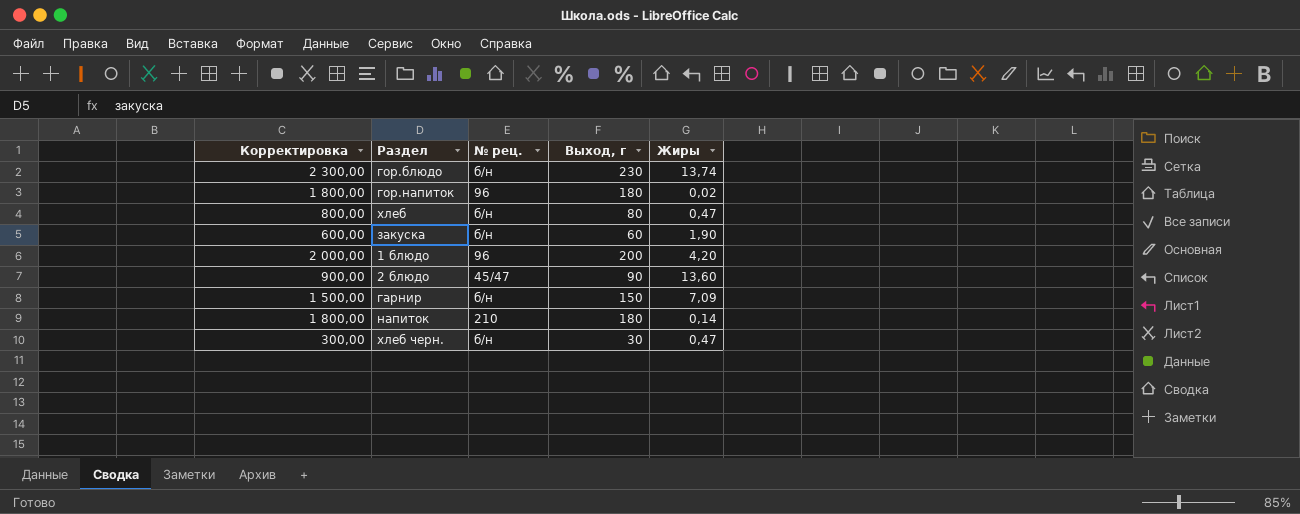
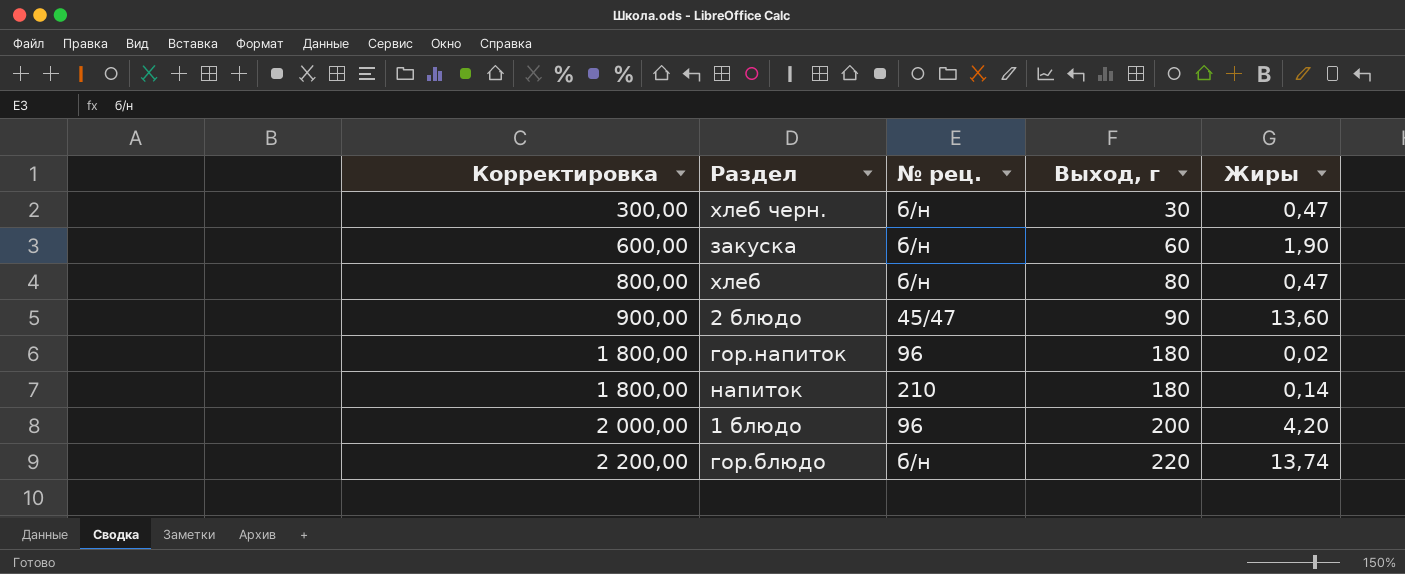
row order: none -> Корректировка ascending
row гарнир: 1 500,00 | б/н | 150 | 7,09 -> none
гор.блюдо | Корректировка: 2 300,00 -> 2 200,00
гор.блюдо | Выход, г: 230 -> 220

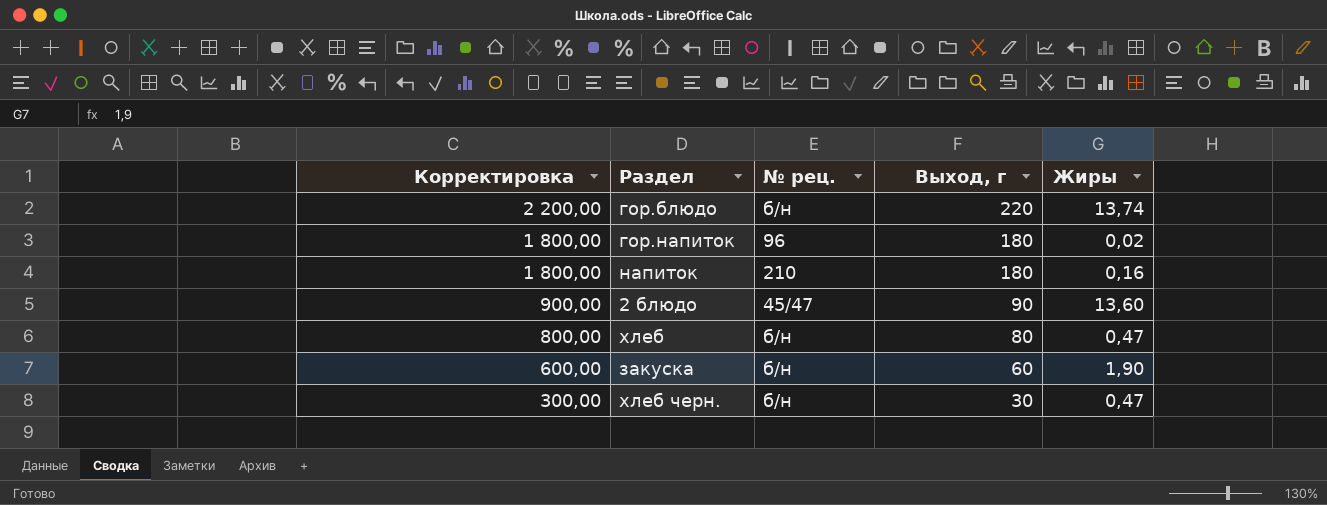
row order: Корректировка ascending -> Корректировка descending
row 1 блюдо: 2 000,00 | 96 | 200 | 4,20 -> none
напиток | Жиры: 0,14 -> 0,16

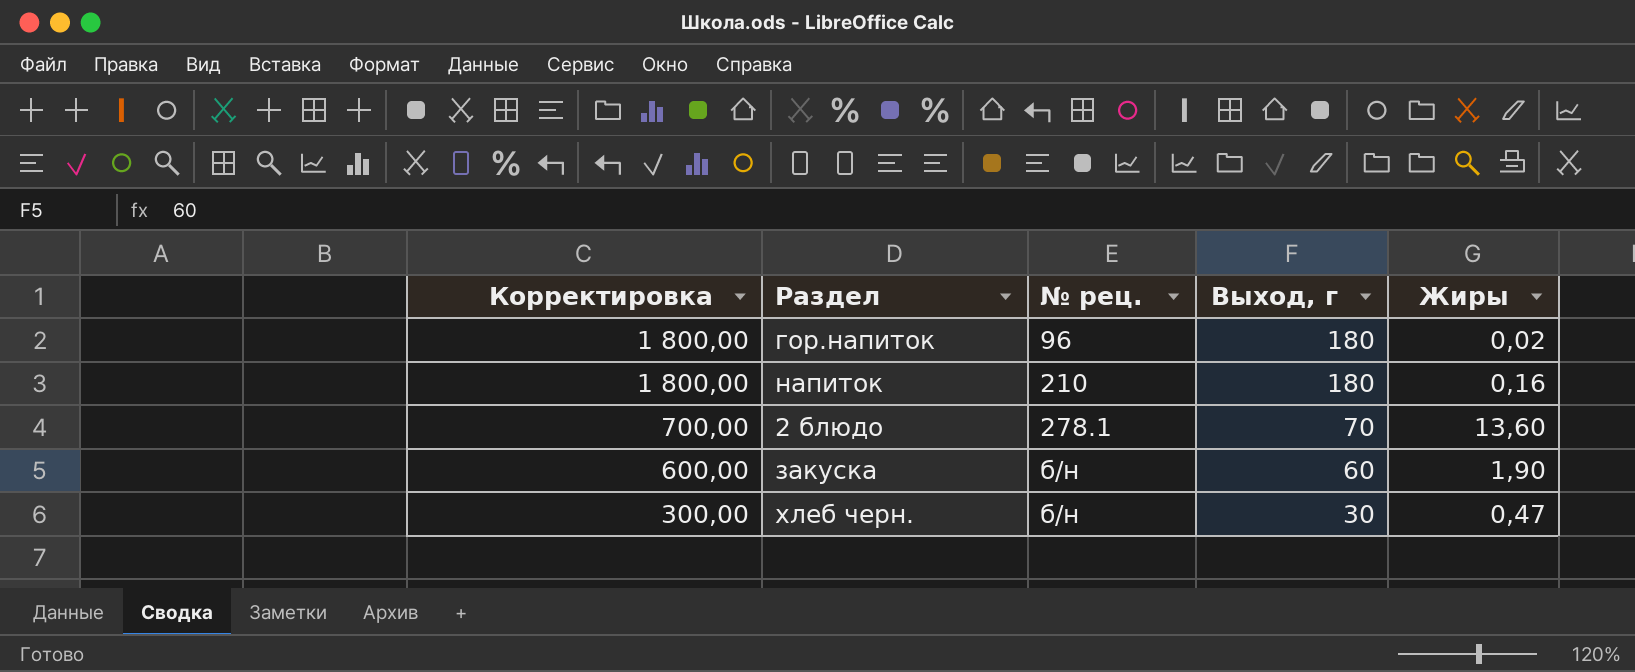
row гор.блюдо: 2 200,00 | б/н | 220 | 13,74 -> none
row хлеб: 800,00 | б/н | 80 | 0,47 -> none
2 блюдо | Корректировка: 900,00 -> 700,00
2 блюдо | № рец.: 45/47 -> 278.1
2 блюдо | Выход, г: 90 -> 70

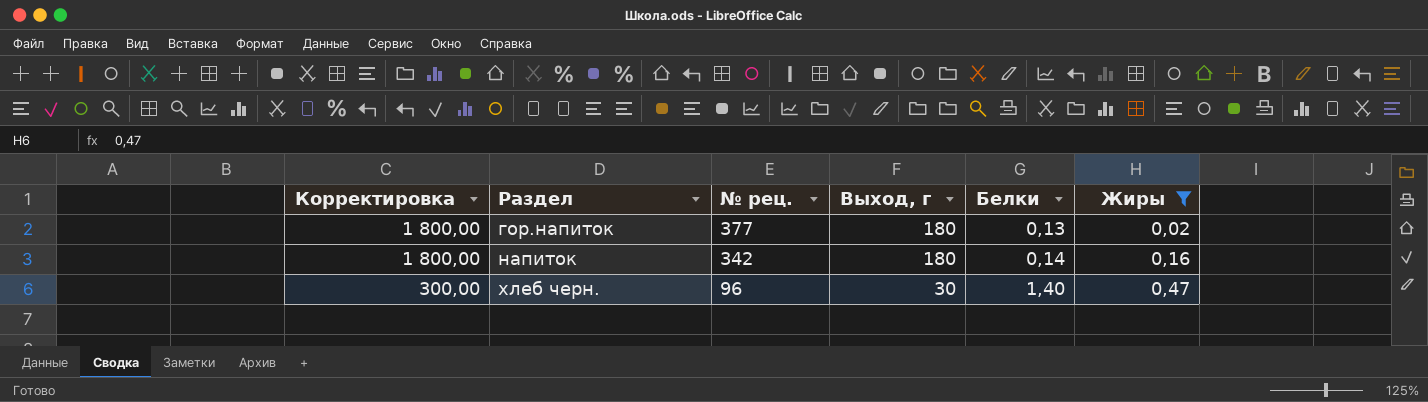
filter: none -> Жиры <= 0,47
column Белки | position: none -> 5
гор.напиток | № рец.: 96 -> 377
напиток | № рец.: 210 -> 342
хлеб черн. | № рец.: б/н -> 96

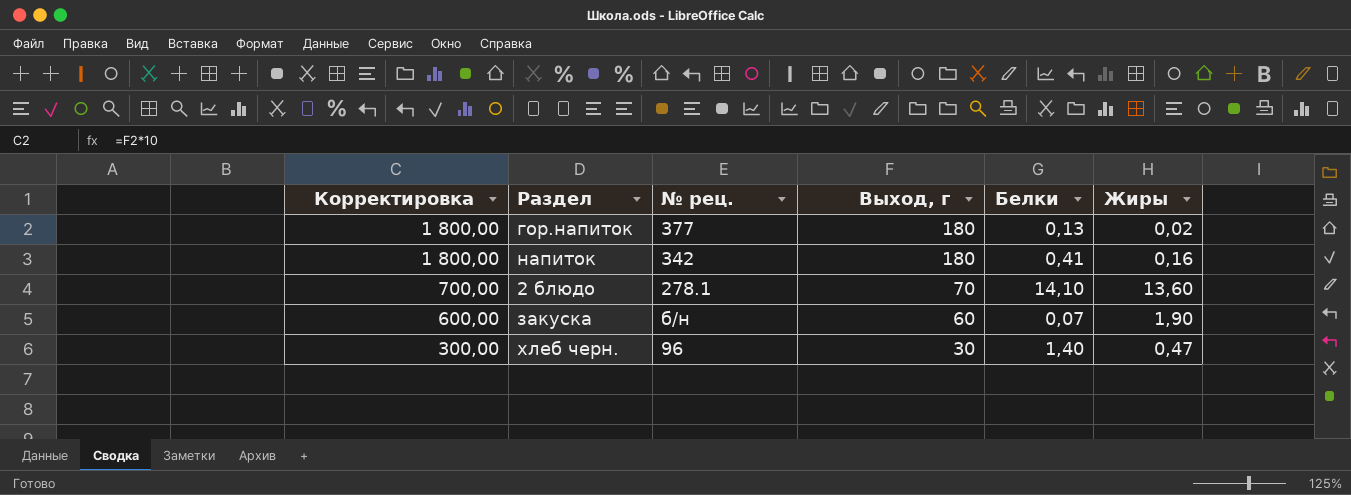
filter: Жиры <= 0,47 -> none
напиток | Белки: 0,14 -> 0,41

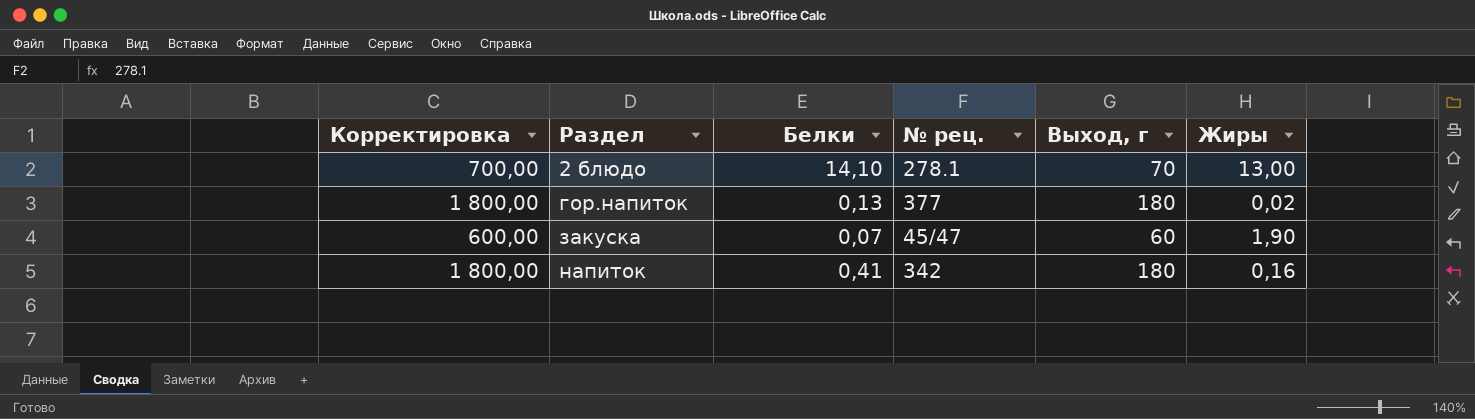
row order: Корректировка descending -> Раздел ascending
column Белки | position: 5 -> 3
row хлеб черн.: 300,00 | 96 | 30 | 1,40 | 0,47 -> none
2 блюдо | Жиры: 13,60 -> 13,00
закуска | № рец.: б/н -> 45/47

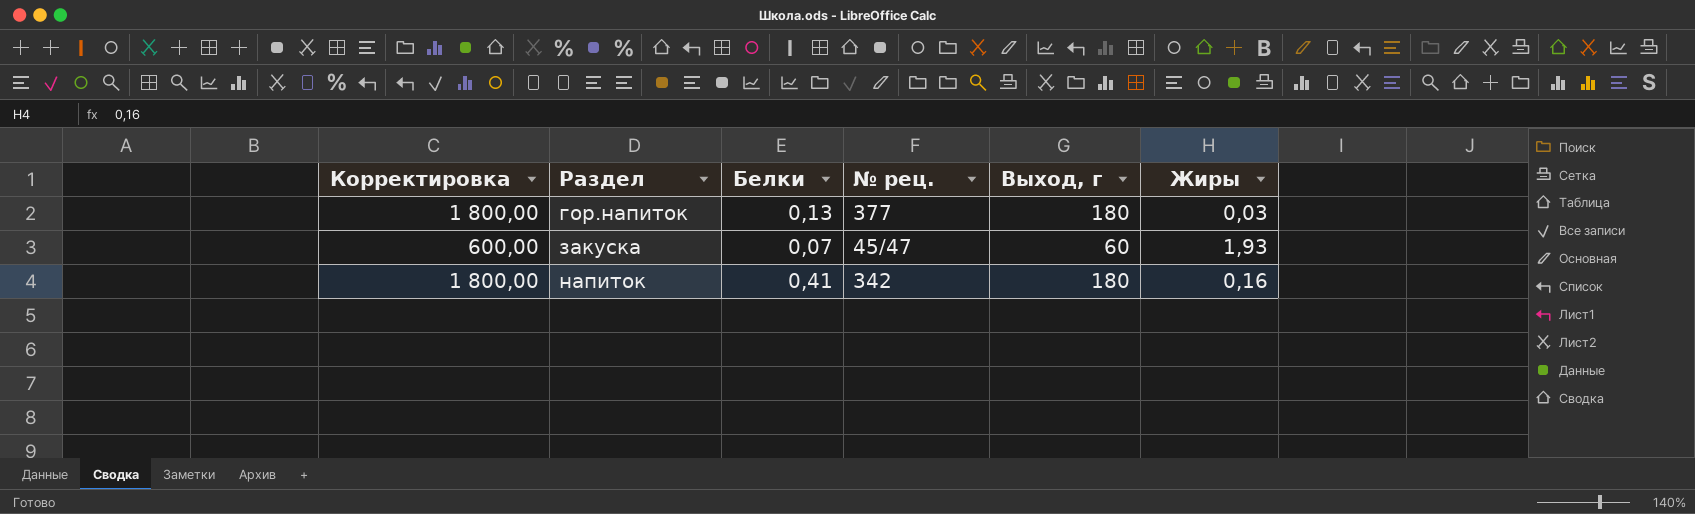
row 2 блюдо: 700,00 | 14,10 | 278.1 | 70 | 13,00 -> none
гор.напиток | Жиры: 0,02 -> 0,03
закуска | Жиры: 1,90 -> 1,93

